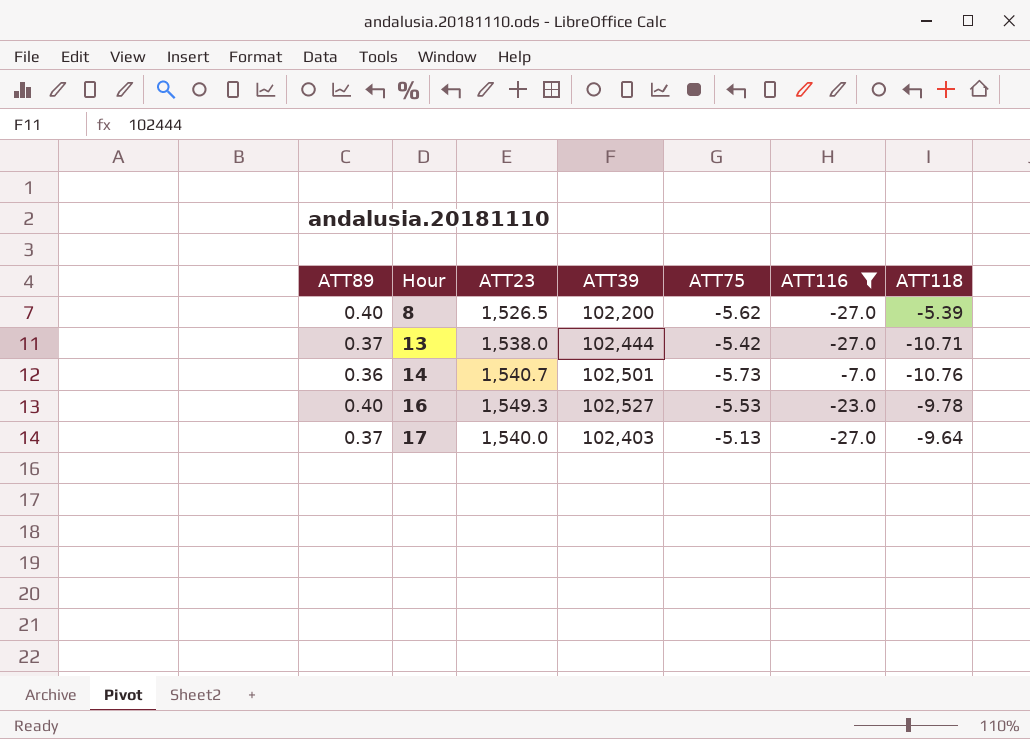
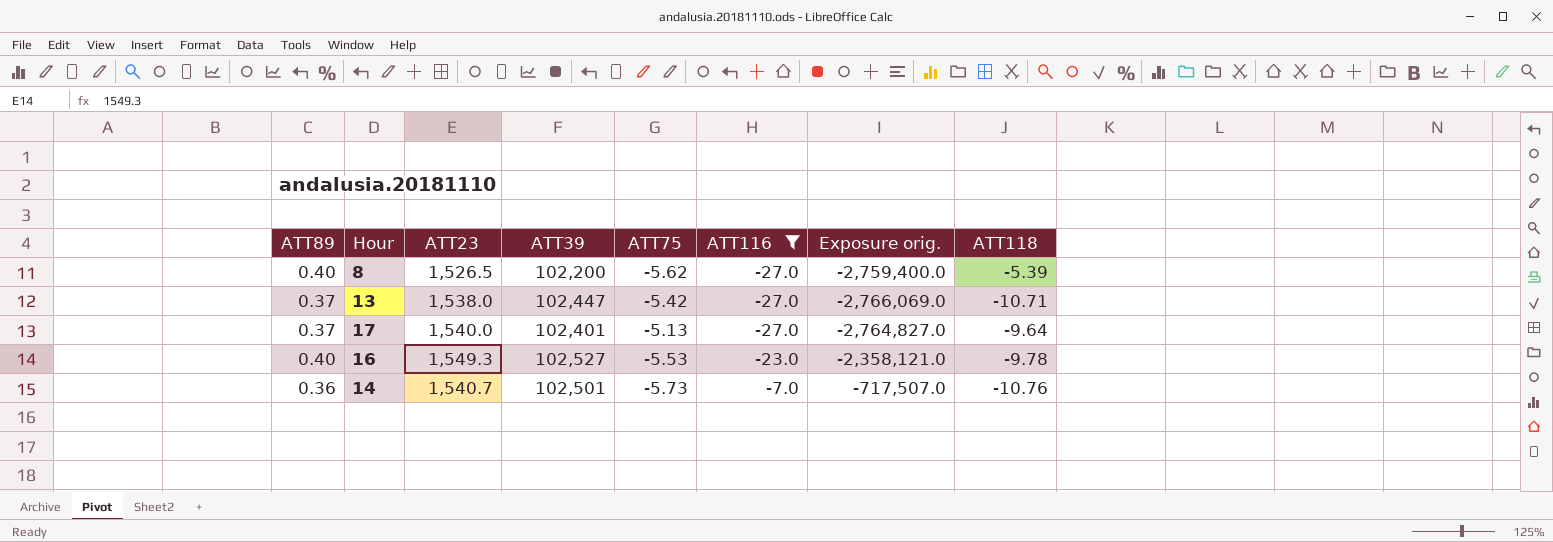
row order: Hour ascending -> ATT116 ascending
column Exposure orig. | formula: none -> [ATT39] * [ATT116]
13 | ATT39: 102,444 -> 102,447
17 | ATT39: 102,403 -> 102,401

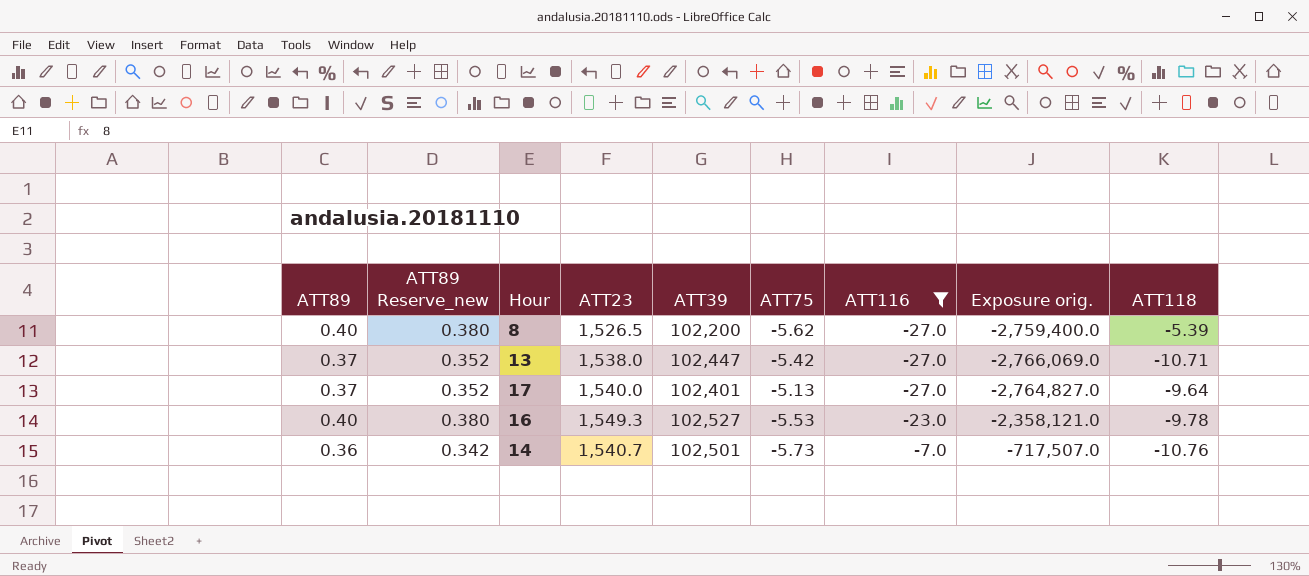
column ATT89 Reserve_new | formula: none -> [ATT89] * 0.95

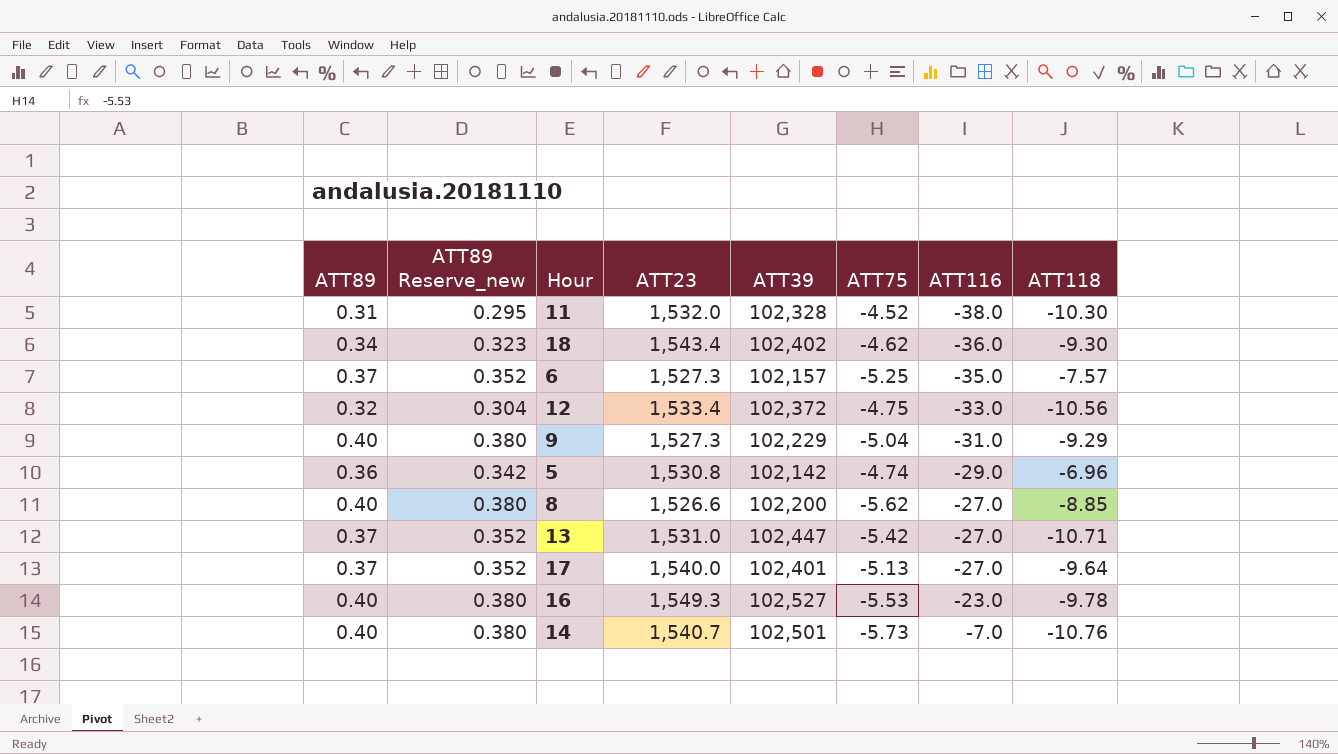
filter: ATT116 >= -27.0 -> none
column Exposure orig. | formula: [ATT39] * [ATT116] -> none
8 | ATT23: 1,526.5 -> 1,526.6
8 | ATT118: -5.39 -> -8.85
13 | ATT23: 1,538.0 -> 1,531.0
14 | ATT89: 0.36 -> 0.40
14 | ATT89 Reserve_new: 0.342 -> 0.380

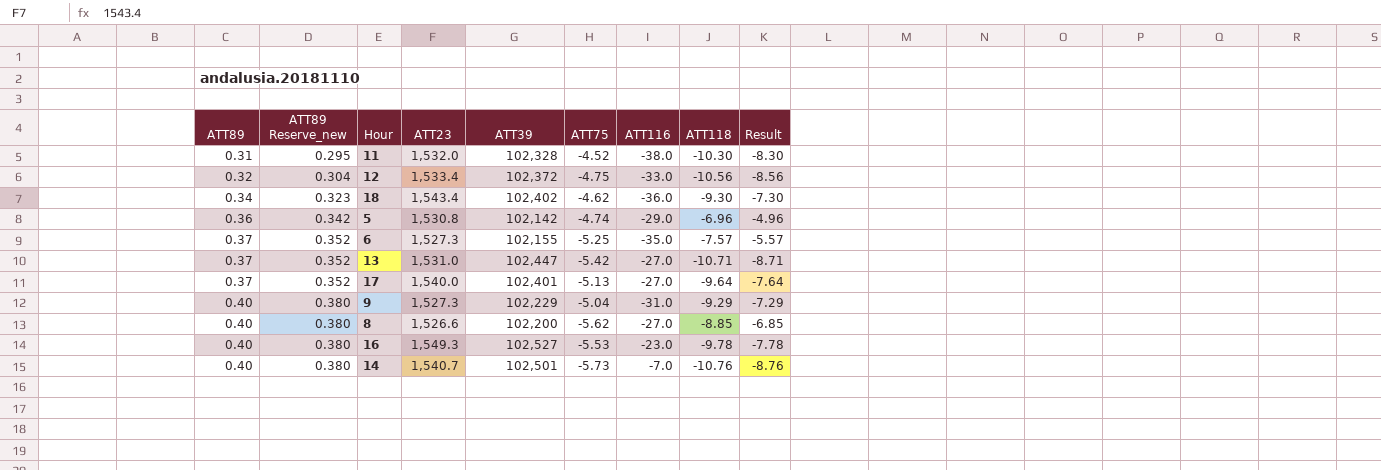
row order: ATT116 ascending -> ATT89 ascending
column Result | formula: none -> [ATT118] + 2
6 | ATT39: 102,157 -> 102,155

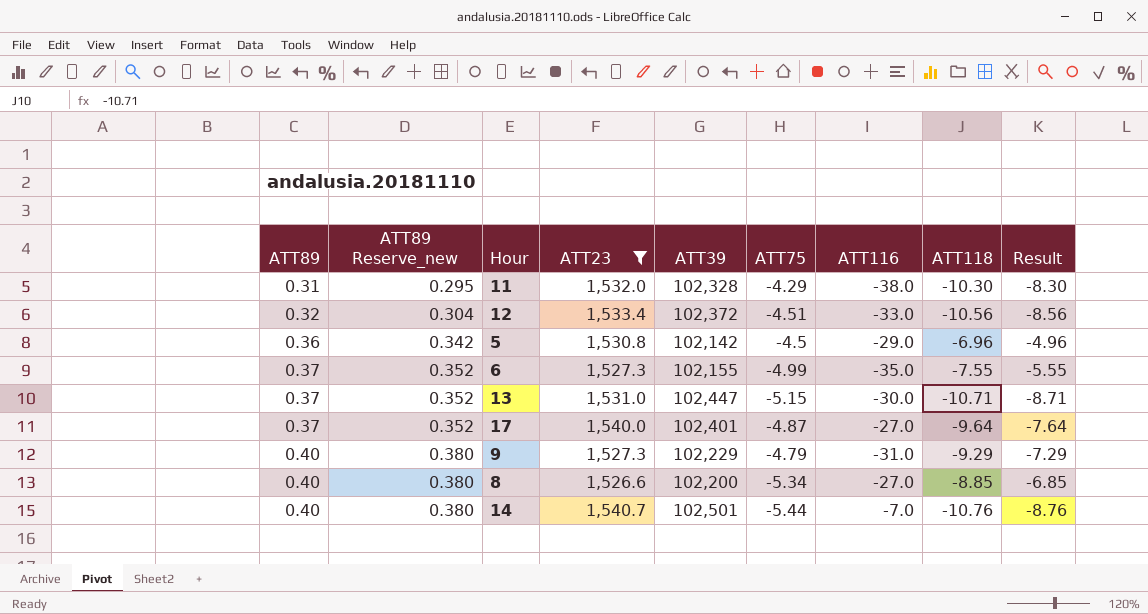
filter: none -> ATT23 <= 1,540.7
11 | ATT75: -4.52 -> -4.29
12 | ATT75: -4.75 -> -4.51
5 | ATT75: -4.74 -> -4.5
6 | ATT75: -5.25 -> -4.99
6 | ATT118: -7.57 -> -7.55
6 | Result: -5.57 -> -5.55
13 | ATT75: -5.42 -> -5.15
13 | ATT116: -27.0 -> -30.0
17 | ATT75: -5.13 -> -4.87
9 | ATT75: -5.04 -> -4.79
8 | ATT75: -5.62 -> -5.34
14 | ATT75: -5.73 -> -5.44

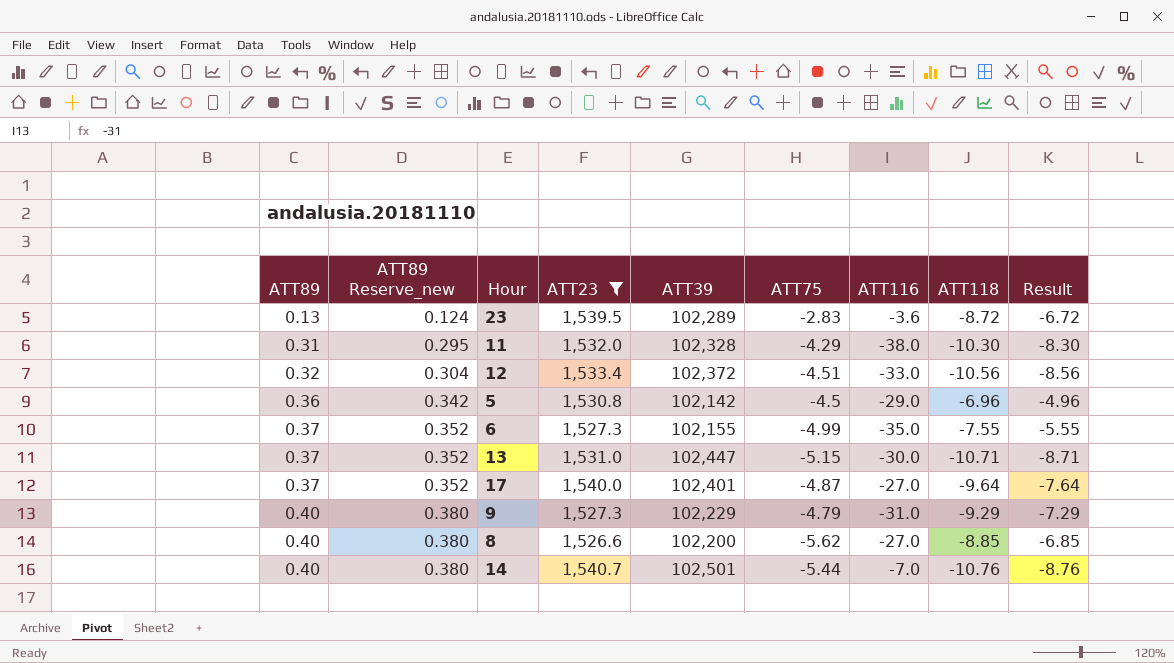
row 23: none -> 0.13 | 0.124 | 1,539.5 | 102,289 | -2.83 | -3.6 | -8.72 | -6.72
8 | ATT75: -5.34 -> -5.62

